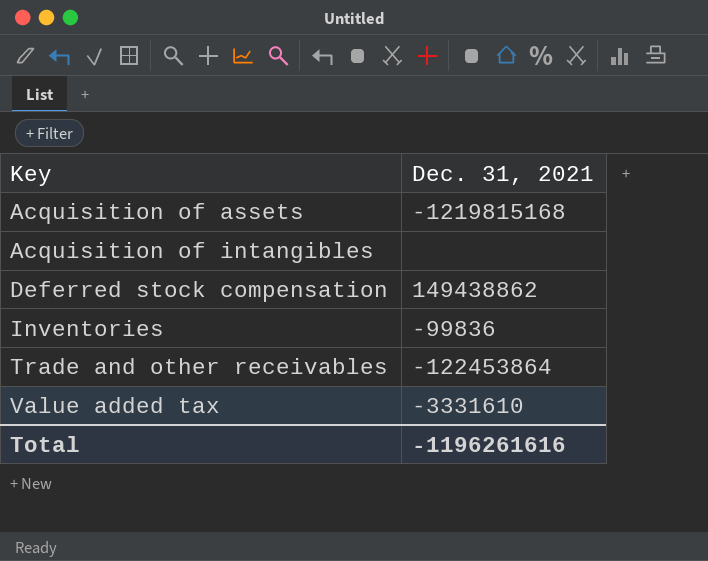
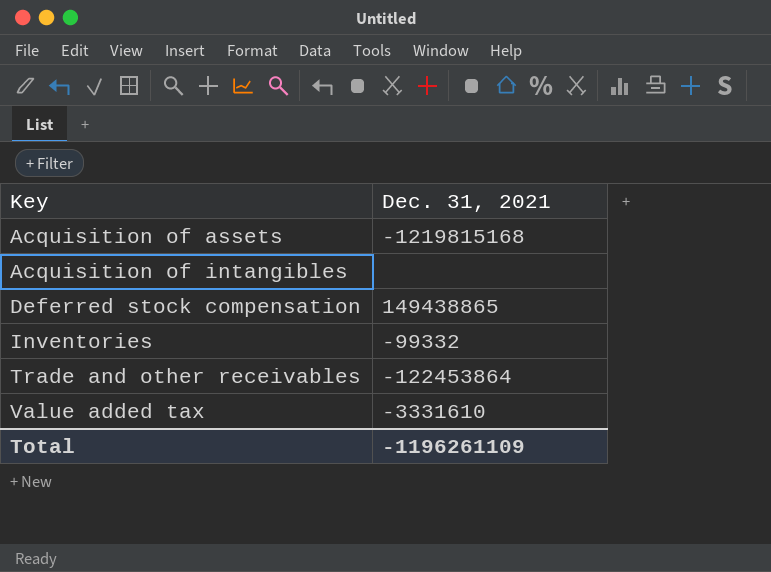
Deferred stock compensation | Dec. 31, 2021: 149438862 -> 149438865
Inventories | Dec. 31, 2021: -99836 -> -99332
Total | Dec. 31, 2021: -1196261616 -> -1196261109

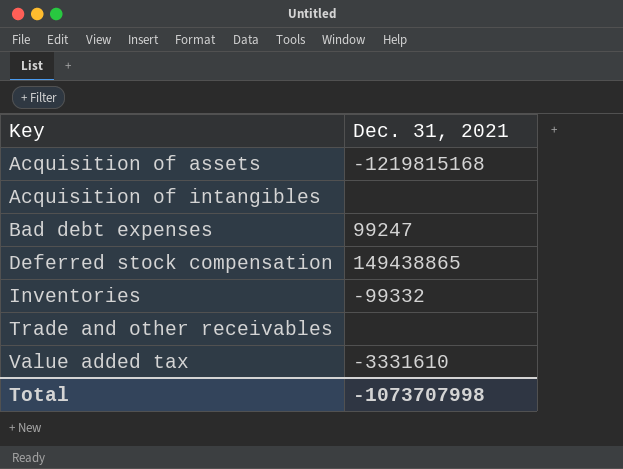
row Bad debt expenses: none -> 99247
Trade and other receivables | Dec. 31, 2021: -122453864 -> none
Total | Dec. 31, 2021: -1196261109 -> -1073707998

